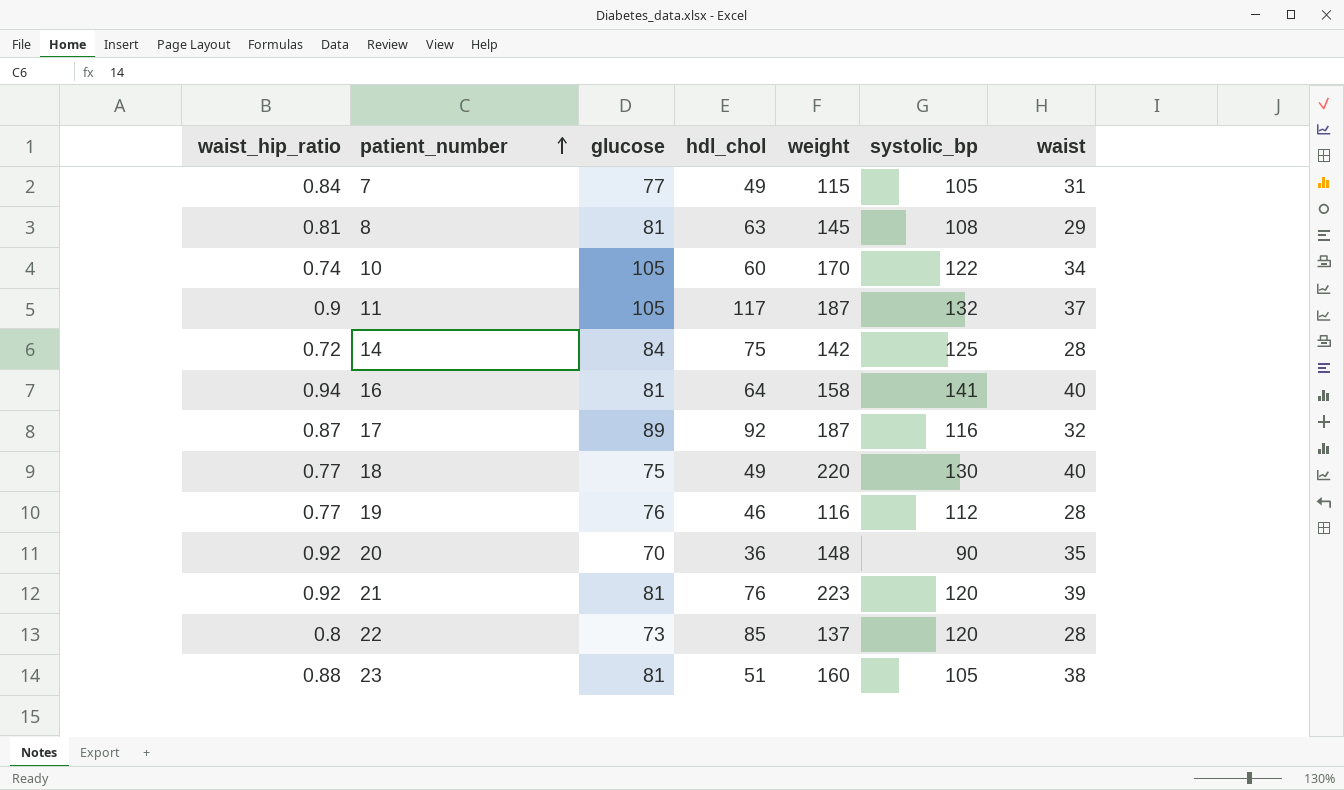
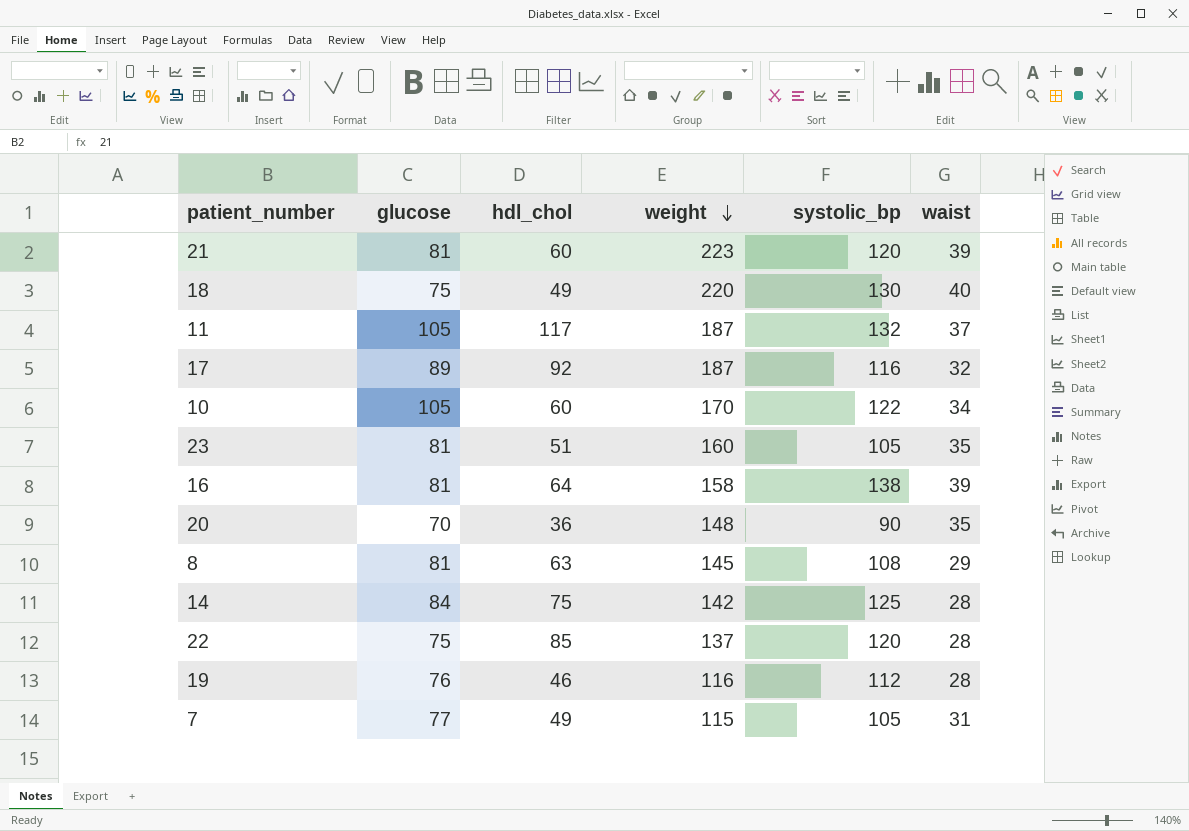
row order: patient_number ascending -> weight descending
column waist_hip_ratio | position: 1 -> none
21 | hdl_chol: 76 -> 60
23 | waist: 38 -> 35
16 | systolic_bp: 141 -> 138
16 | waist: 40 -> 39
22 | glucose: 73 -> 75

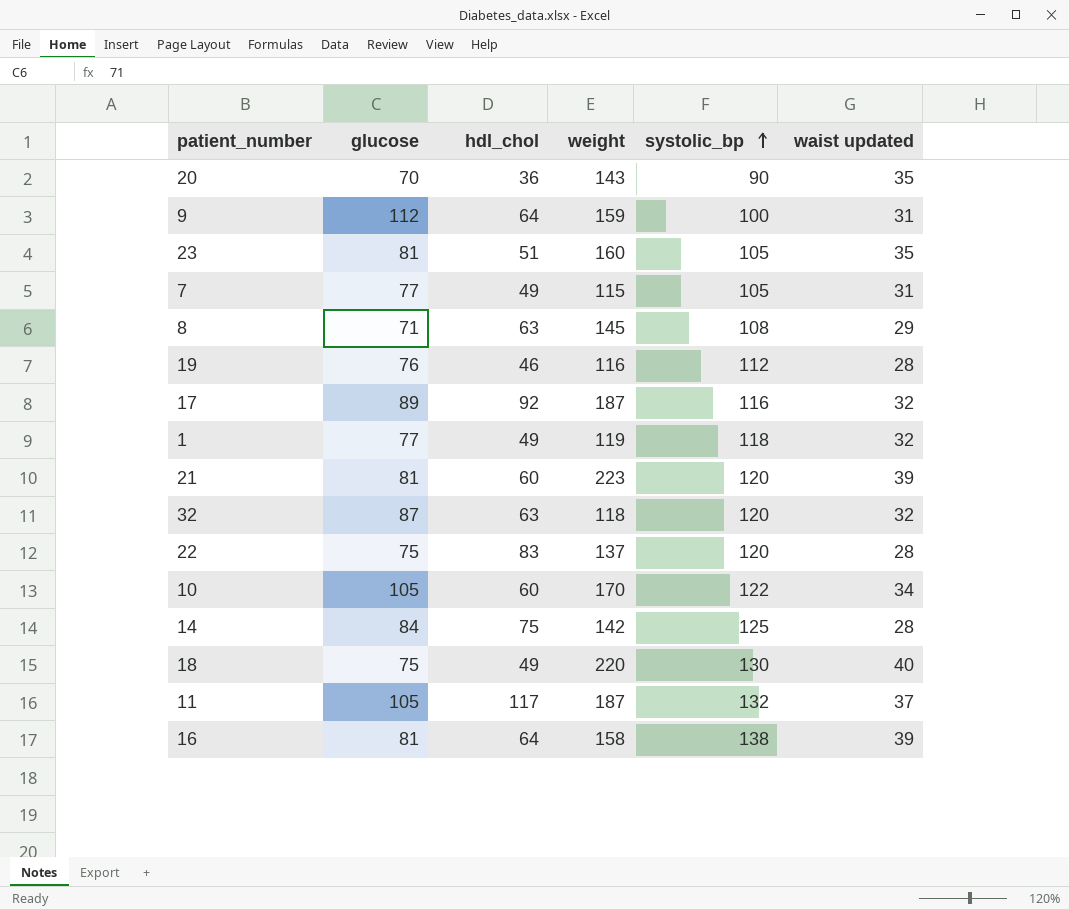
row order: weight descending -> systolic_bp ascending
column name: waist -> waist updated
20 | weight: 148 -> 143
row 9: none -> 112 | 64 | 159 | 100 | 31
8 | glucose: 81 -> 71
row 1: none -> 77 | 49 | 119 | 118 | 32
row 32: none -> 87 | 63 | 118 | 120 | 32
22 | hdl_chol: 85 -> 83

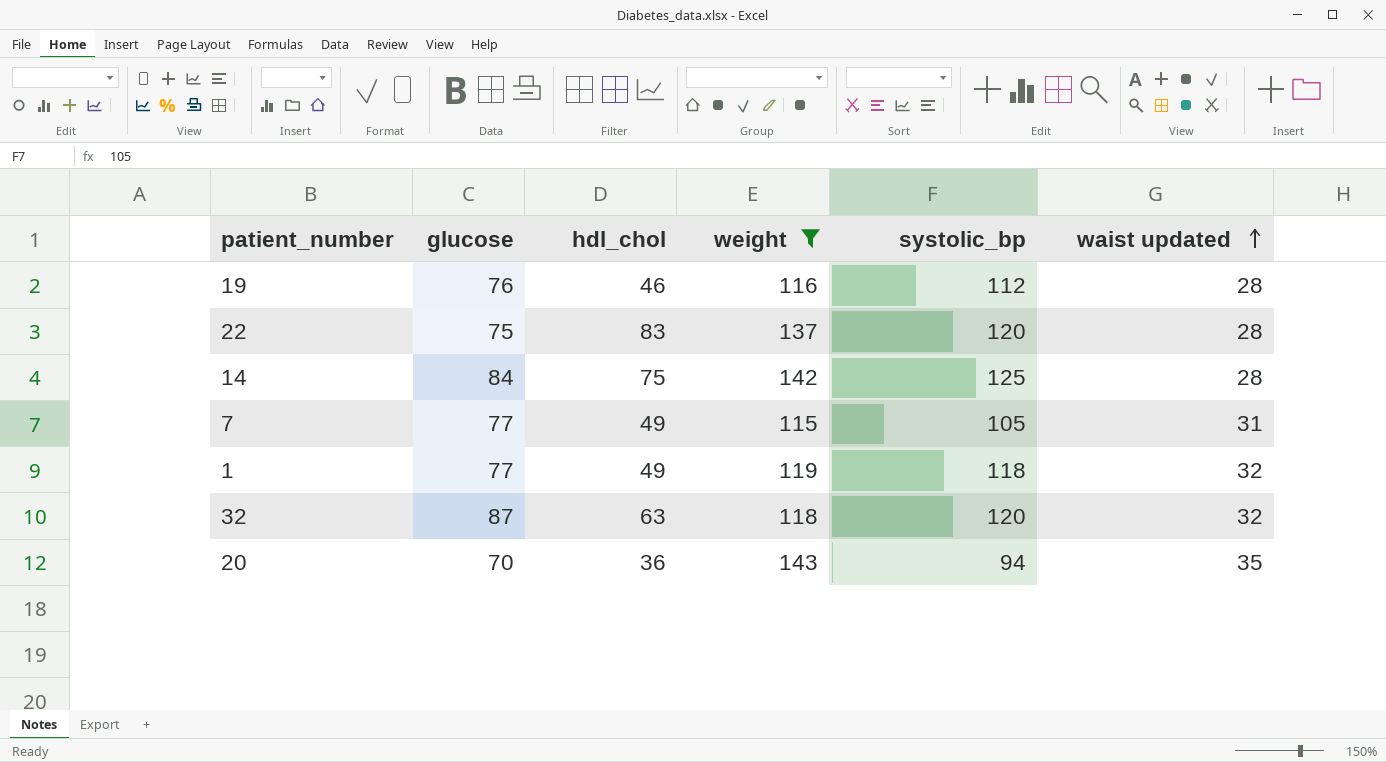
filter: none -> weight <= 143
row order: systolic_bp ascending -> waist updated ascending
20 | systolic_bp: 90 -> 94

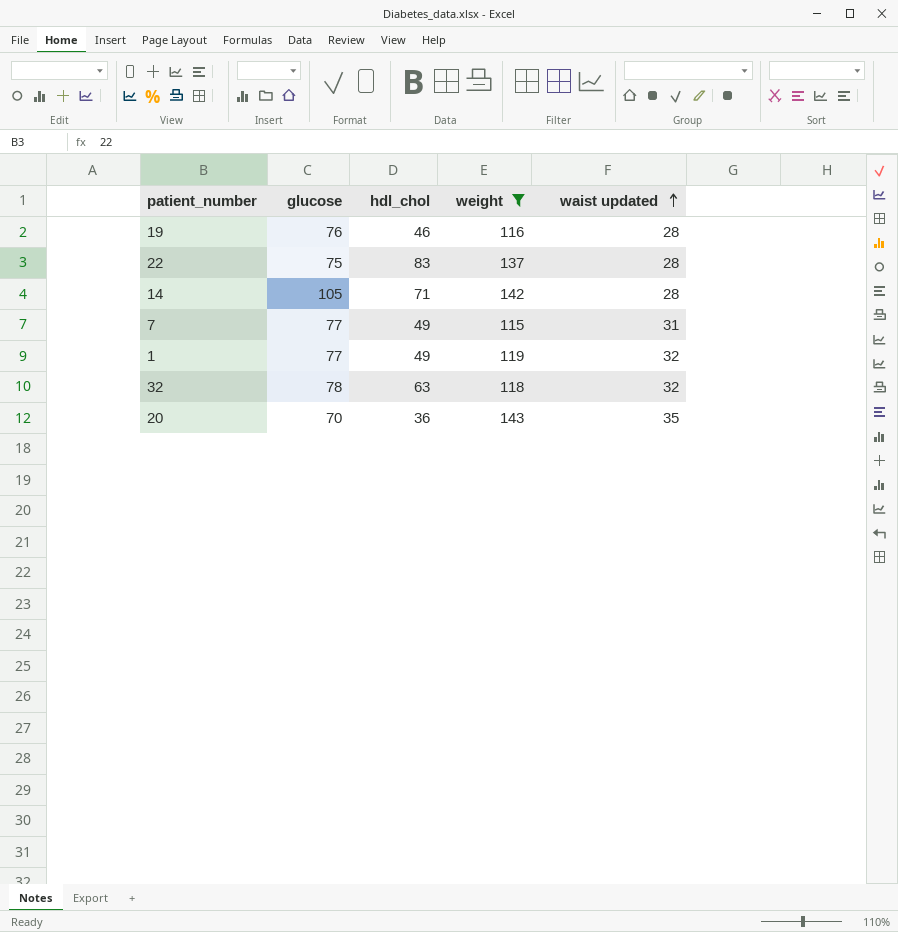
column systolic_bp | position: 5 -> none
14 | glucose: 84 -> 105
14 | hdl_chol: 75 -> 71
32 | glucose: 87 -> 78

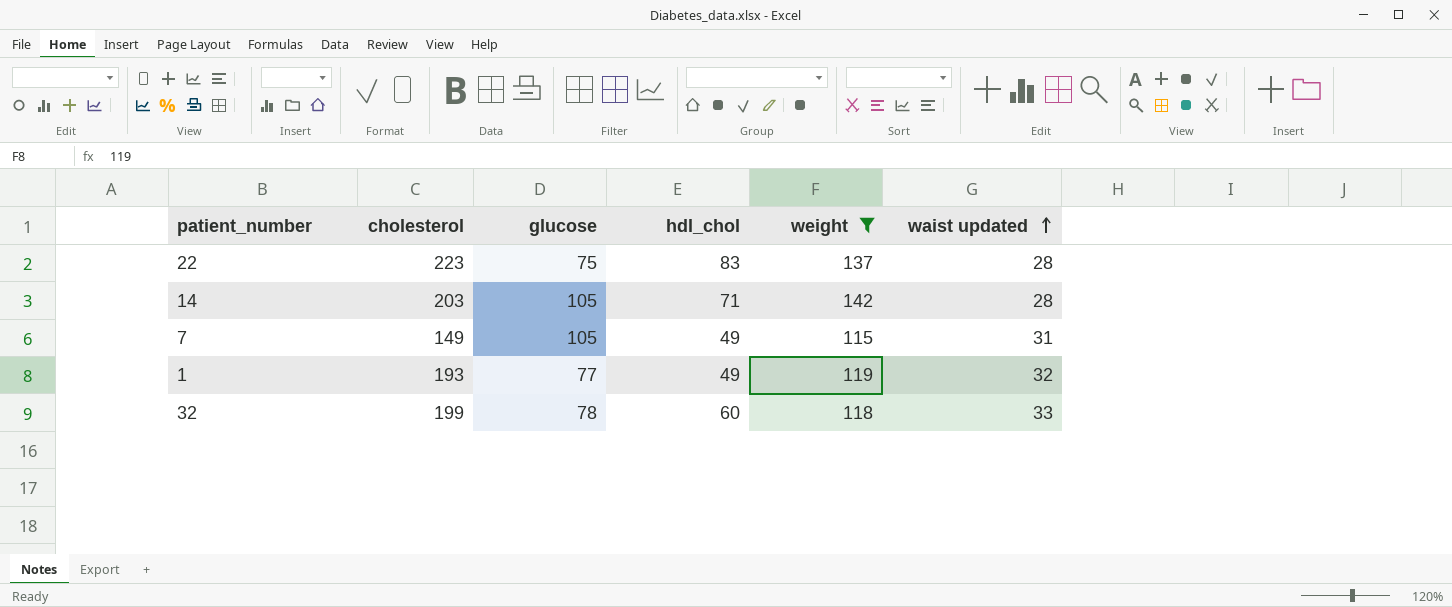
column cholesterol | position: none -> 2
row 19: 76 | 46 | 116 | 28 -> none
row 20: 70 | 36 | 143 | 35 -> none
7 | glucose: 77 -> 105
32 | hdl_chol: 63 -> 60
32 | waist updated: 32 -> 33

